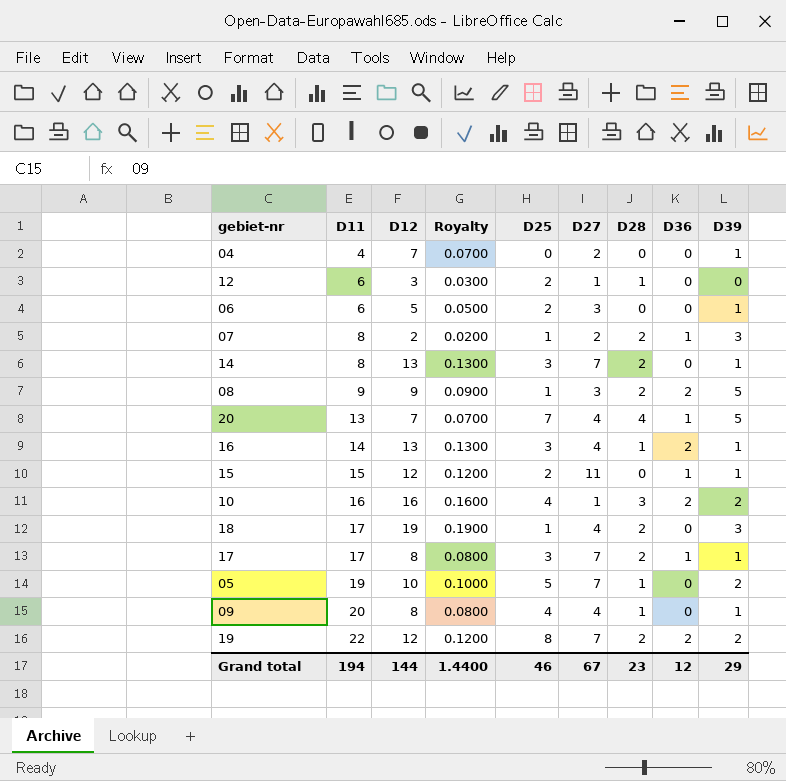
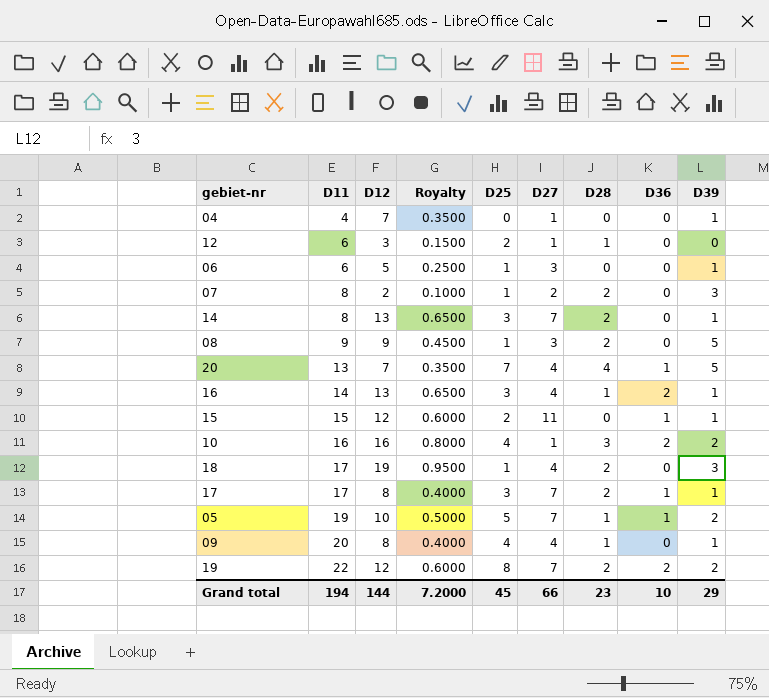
column Royalty | formula: [D12] * 0.01 -> [D12] * 0.05
04 | D27: 2 -> 1
06 | D25: 2 -> 1
07 | D36: 1 -> 0
08 | D36: 2 -> 0
05 | D36: 0 -> 1
Grand total | Royalty: 1.4400 -> 7.2000
Grand total | D25: 46 -> 45
Grand total | D27: 67 -> 66
Grand total | D36: 12 -> 10

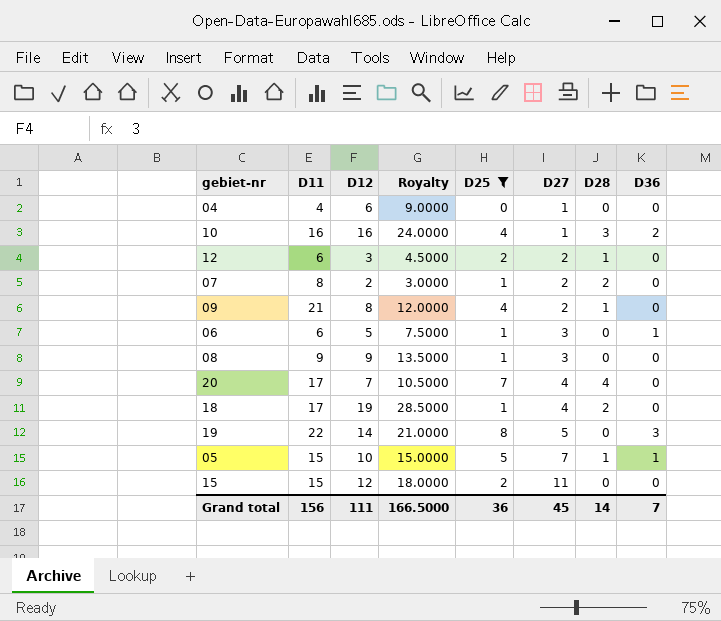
filter: none -> D25 != 3
row order: D11 ascending -> D27 ascending
column D39 | position: 9 -> none
column Royalty | formula: [D12] * 0.05 -> [D12] * 1.5
04 | D12: 7 -> 6
12 | D27: 1 -> 2
09 | D11: 20 -> 21
09 | D27: 4 -> 2
06 | D36: 0 -> 1
08 | D28: 2 -> 0
20 | D11: 13 -> 17
20 | D36: 1 -> 0
19 | D12: 12 -> 14
19 | D27: 7 -> 5
19 | D28: 2 -> 0
19 | D36: 2 -> 3
05 | D11: 19 -> 15
15 | D36: 1 -> 0
Grand total | D11: 194 -> 156
Grand total | D12: 144 -> 111
Grand total | Royalty: 7.2000 -> 166.5000
Grand total | D25: 45 -> 36
Grand total | D27: 66 -> 45
Grand total | D28: 23 -> 14
Grand total | D36: 10 -> 7

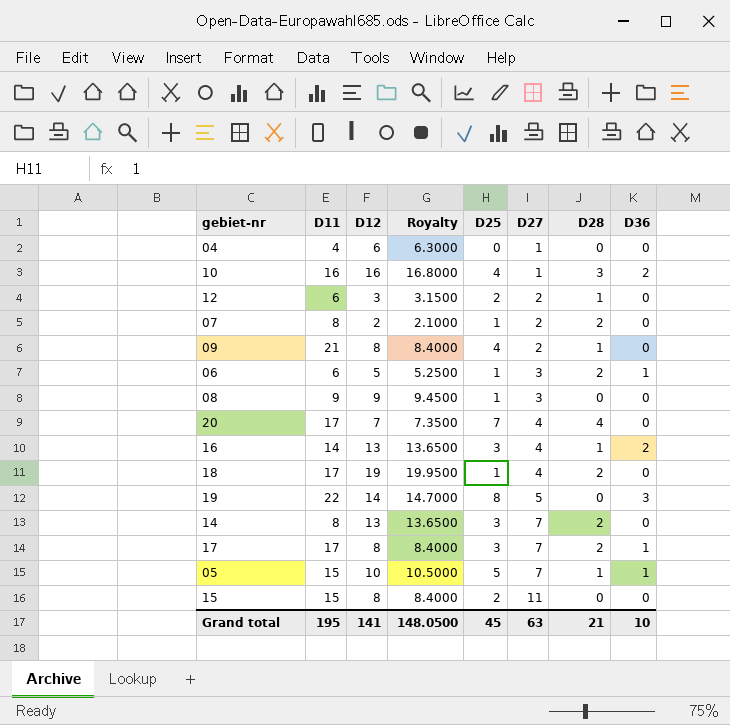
filter: D25 != 3 -> none
column Royalty | formula: [D12] * 1.5 -> [D12] * 1.05
06 | D28: 0 -> 2
15 | D12: 12 -> 8
Grand total | D11: 156 -> 195
Grand total | D12: 111 -> 141
Grand total | Royalty: 166.5000 -> 148.0500
Grand total | D25: 36 -> 45
Grand total | D27: 45 -> 63
Grand total | D28: 14 -> 21
Grand total | D36: 7 -> 10

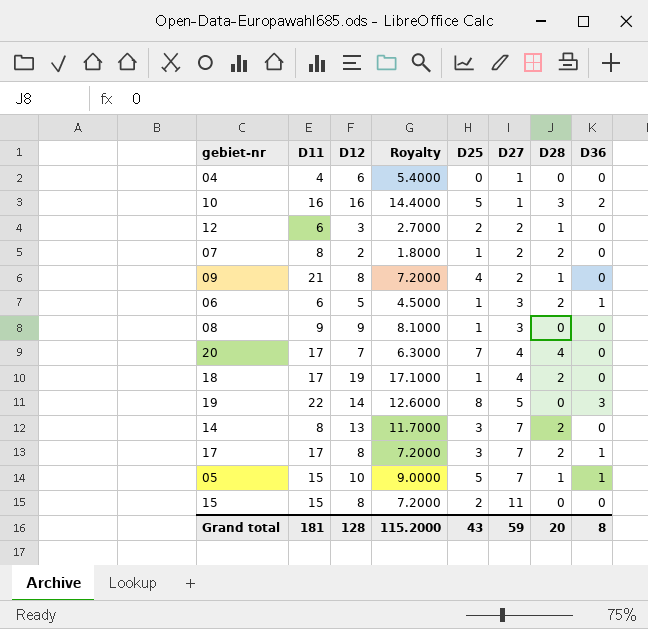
column Royalty | formula: [D12] * 1.05 -> [D12] * 0.9
row 16: 14 | 13 | 13.6500 | 3 | 4 | 1 | 2 -> none
10 | D25: 4 -> 5
Grand total | D11: 195 -> 181
Grand total | D12: 141 -> 128
Grand total | Royalty: 148.0500 -> 115.2000
Grand total | D25: 45 -> 43
Grand total | D27: 63 -> 59
Grand total | D28: 21 -> 20
Grand total | D36: 10 -> 8

